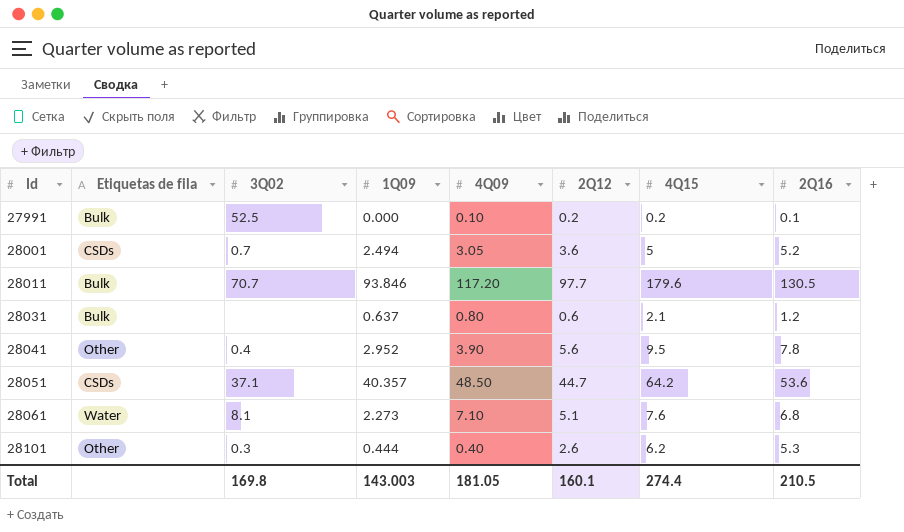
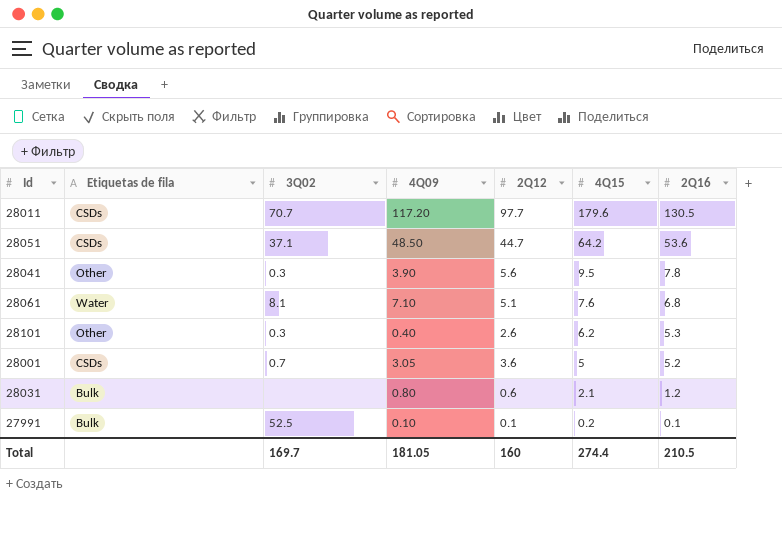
row order: Id ascending -> 4Q15 descending
column 1Q09 | position: 4 -> none
28011 | Etiquetas de fila: Bulk -> CSDs
28041 | 3Q02: 0.4 -> 0.3
27991 | 2Q12: 0.2 -> 0.1
Total | 3Q02: 169.8 -> 169.7
Total | 2Q12: 160.1 -> 160

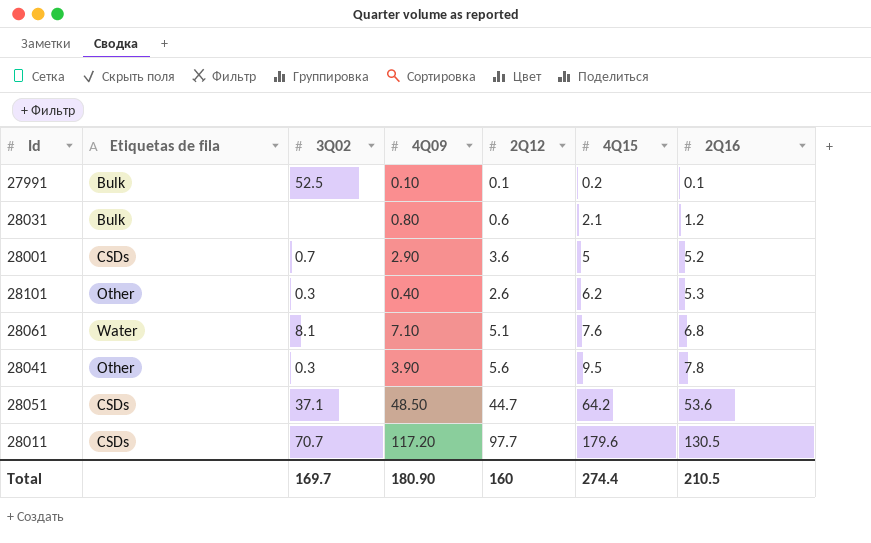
row order: 4Q15 descending -> 4Q15 ascending
28001 | 4Q09: 3.05 -> 2.90
Total | 4Q09: 181.05 -> 180.90

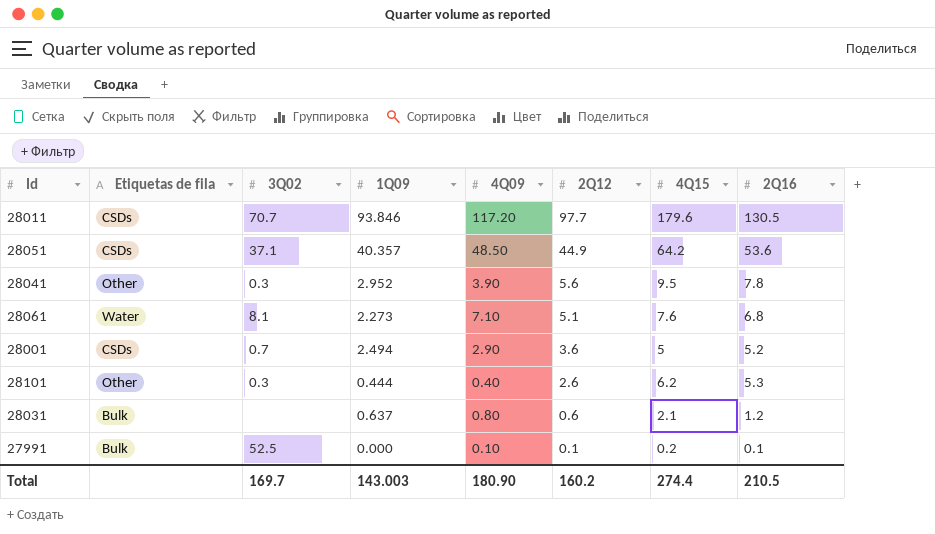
row order: 4Q15 ascending -> 2Q12 descending
column 1Q09 | position: none -> 4
28051 | 2Q12: 44.7 -> 44.9
Total | 2Q12: 160 -> 160.2

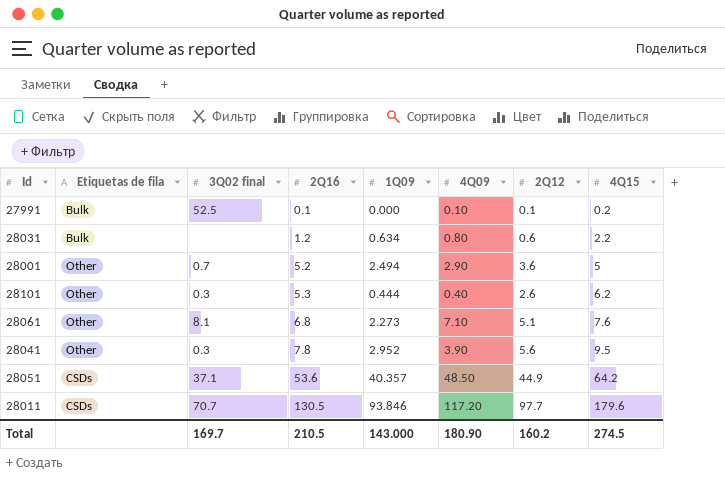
row order: 2Q12 descending -> 2Q16 ascending
column name: 3Q02 -> 3Q02 final
column 2Q16 | position: 8 -> 4
28031 | 1Q09: 0.637 -> 0.634
28031 | 4Q15: 2.1 -> 2.2
28001 | Etiquetas de fila: CSDs -> Other
28061 | Etiquetas de fila: Water -> Other
Total | 1Q09: 143.003 -> 143.000
Total | 4Q15: 274.4 -> 274.5

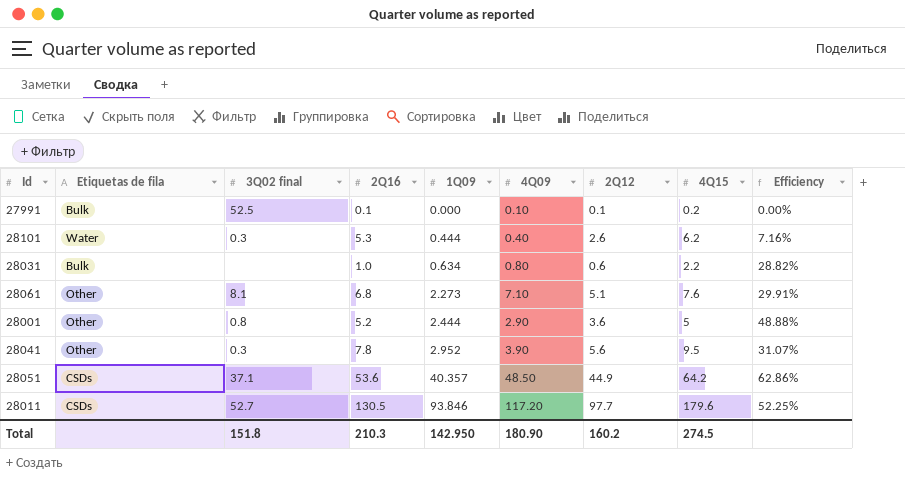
row order: 2Q16 ascending -> 1Q09 ascending
column Efficiency | formula: none -> [1Q09] / [4Q15]
28101 | Etiquetas de fila: Other -> Water
28031 | 2Q16: 1.2 -> 1.0
28001 | 3Q02 final: 0.7 -> 0.8
28001 | 1Q09: 2.494 -> 2.444
28011 | 3Q02 final: 70.7 -> 52.7
Total | 3Q02 final: 169.7 -> 151.8
Total | 2Q16: 210.5 -> 210.3
Total | 1Q09: 143.000 -> 142.950

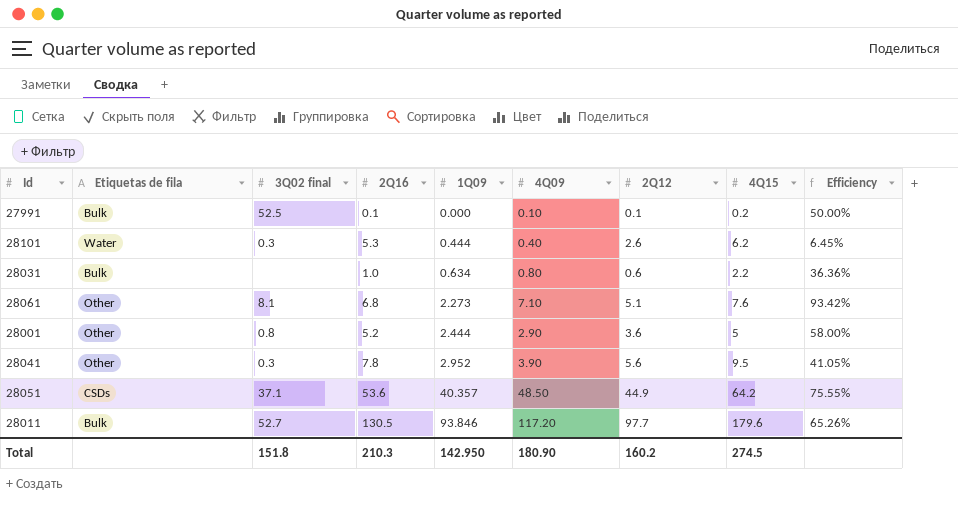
column Efficiency | formula: [1Q09] / [4Q15] -> [4Q09] / [4Q15]
28011 | Etiquetas de fila: CSDs -> Bulk

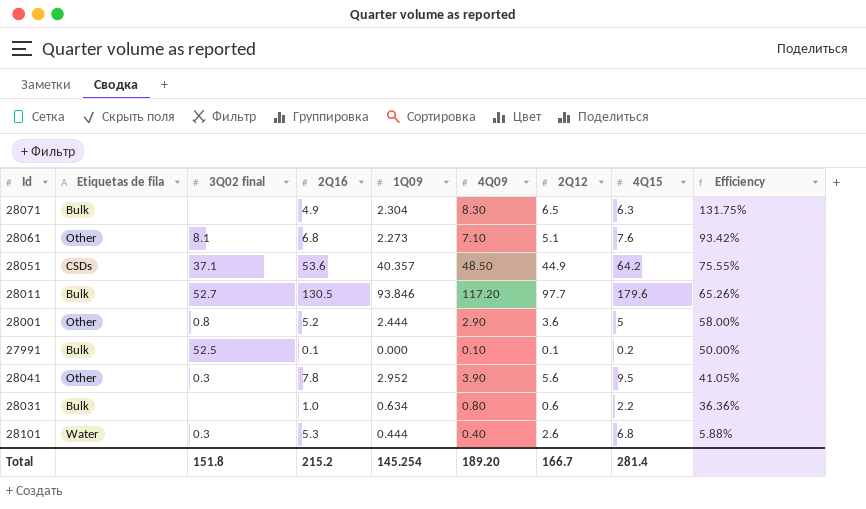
row order: 1Q09 ascending -> Efficiency descending
row 28071: none -> Bulk | none | 4.9 | 2.304 | 8.30 | 6.5 | 6.3 | 131.75%
28101 | 4Q15: 6.2 -> 6.8
28101 | Efficiency: 6.45% -> 5.88%
Total | 2Q16: 210.3 -> 215.2
Total | 1Q09: 142.950 -> 145.254
Total | 4Q09: 180.90 -> 189.20
Total | 2Q12: 160.2 -> 166.7
Total | 4Q15: 274.5 -> 281.4

